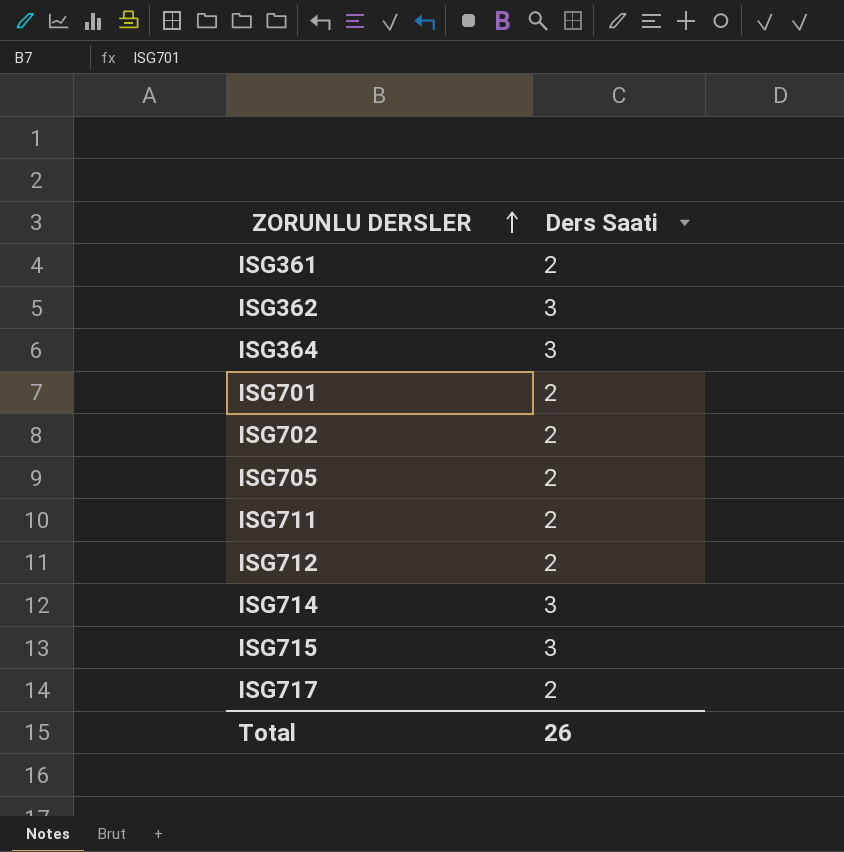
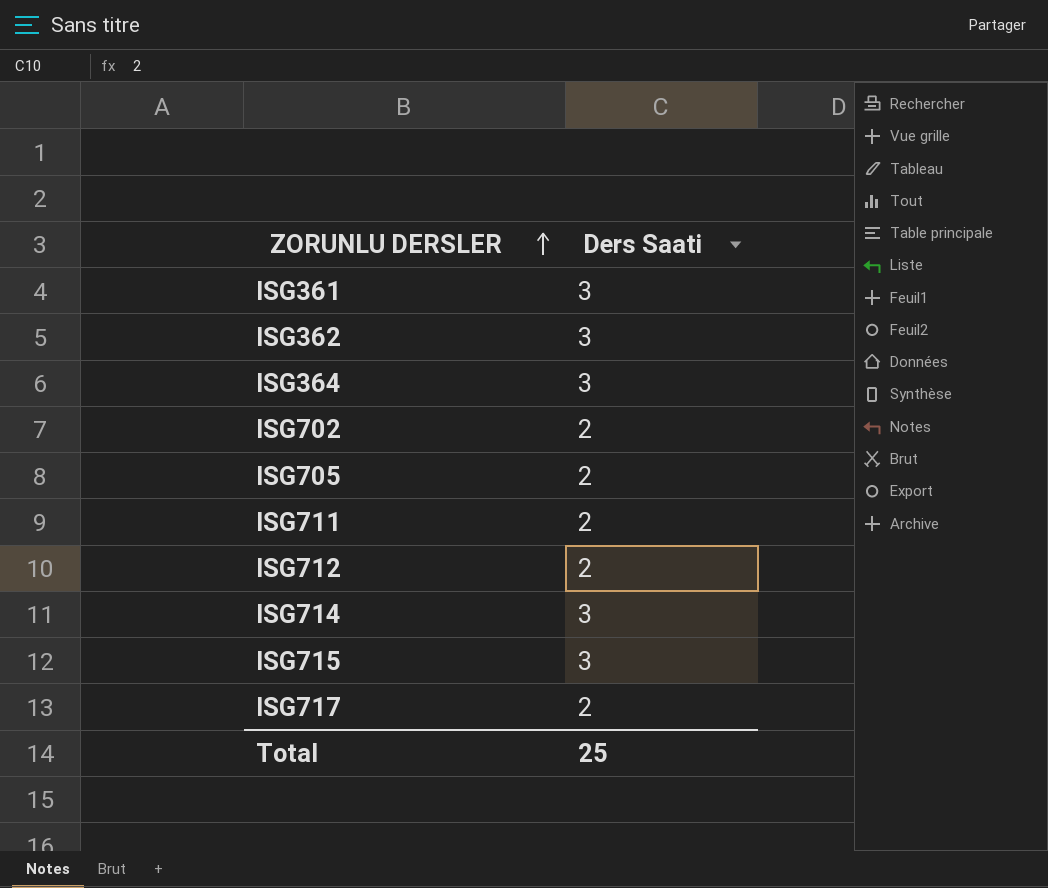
row ISG701: 2 -> none
ISG361 | Ders Saati: 2 -> 3
Total | Ders Saati: 26 -> 25

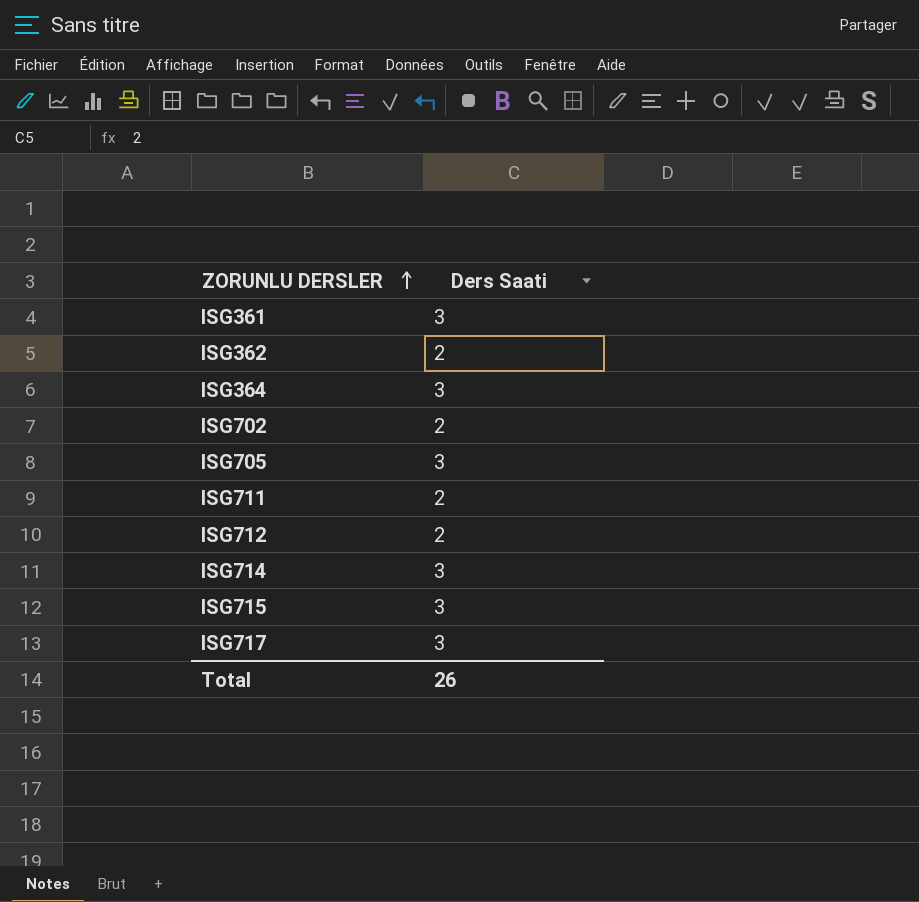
ISG362 | Ders Saati: 3 -> 2
ISG705 | Ders Saati: 2 -> 3
ISG717 | Ders Saati: 2 -> 3
Total | Ders Saati: 25 -> 26

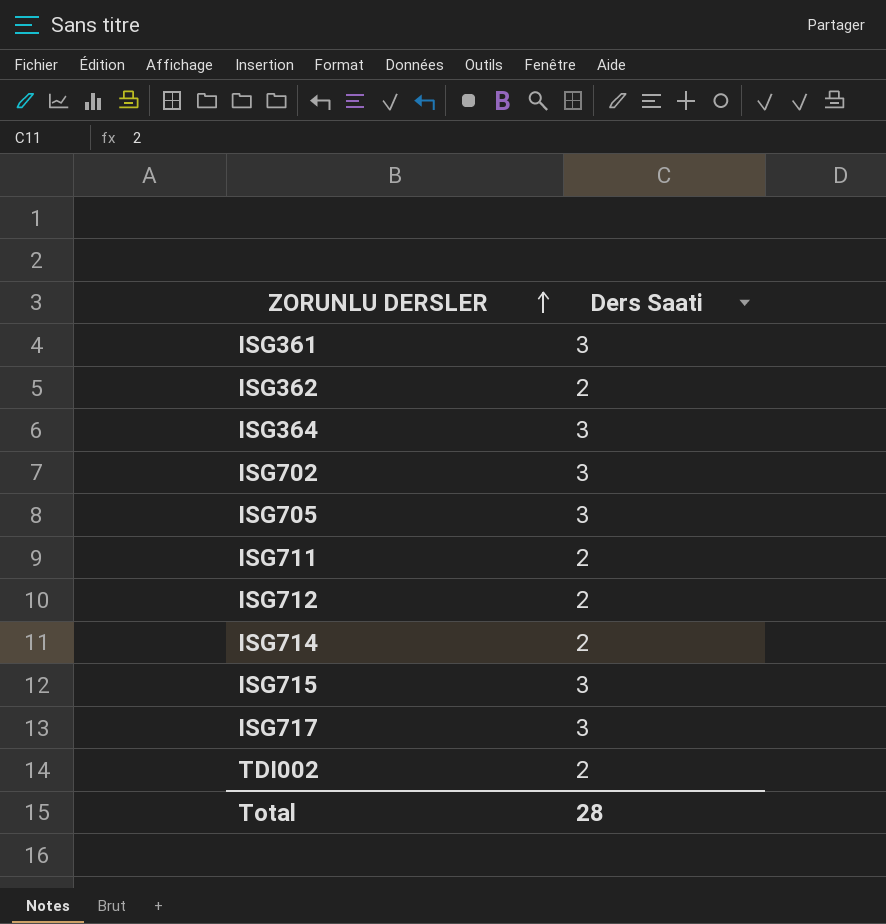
ISG702 | Ders Saati: 2 -> 3
ISG714 | Ders Saati: 3 -> 2
row TDI002: none -> 2
Total | Ders Saati: 26 -> 28

